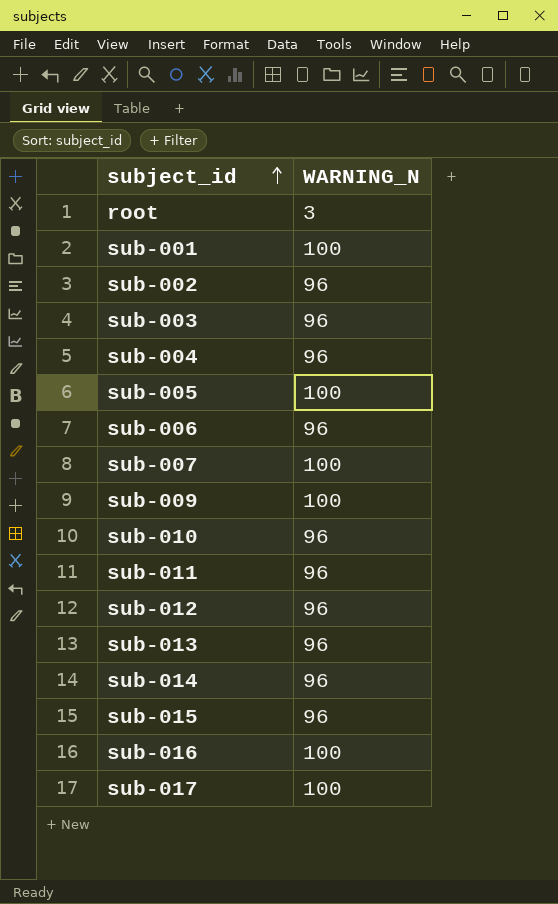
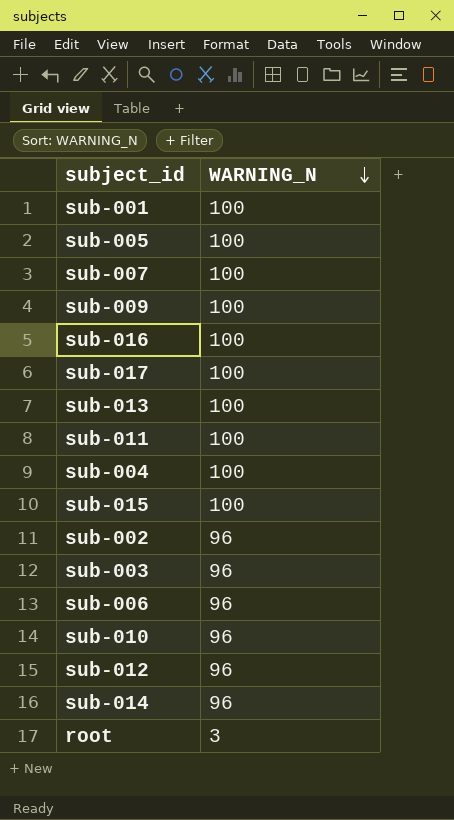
row order: subject_id ascending -> WARNING_N descending
sub-013 | WARNING_N: 96 -> 100
sub-011 | WARNING_N: 96 -> 100
sub-004 | WARNING_N: 96 -> 100
sub-015 | WARNING_N: 96 -> 100

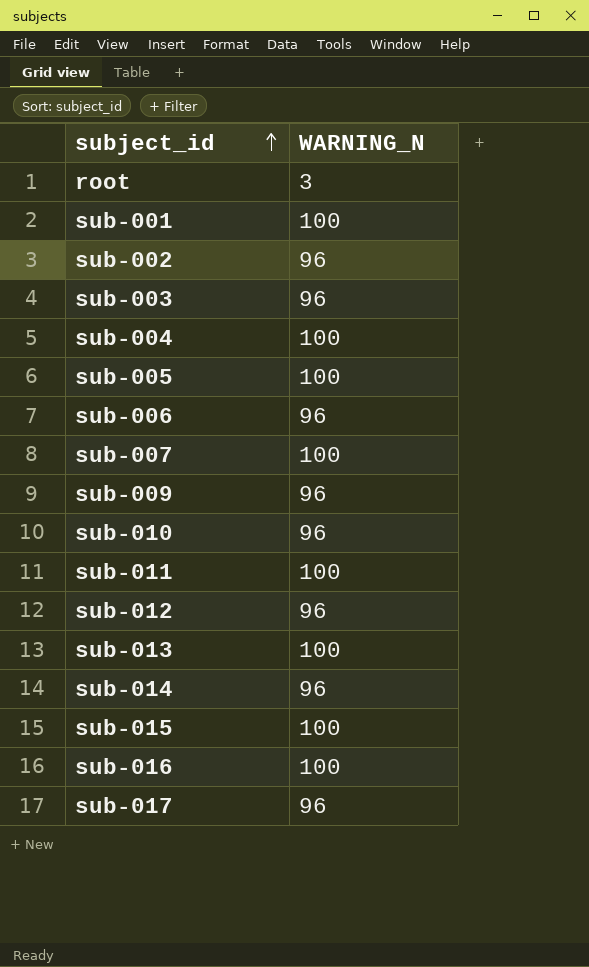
row order: WARNING_N descending -> subject_id ascending
sub-009 | WARNING_N: 100 -> 96
sub-017 | WARNING_N: 100 -> 96

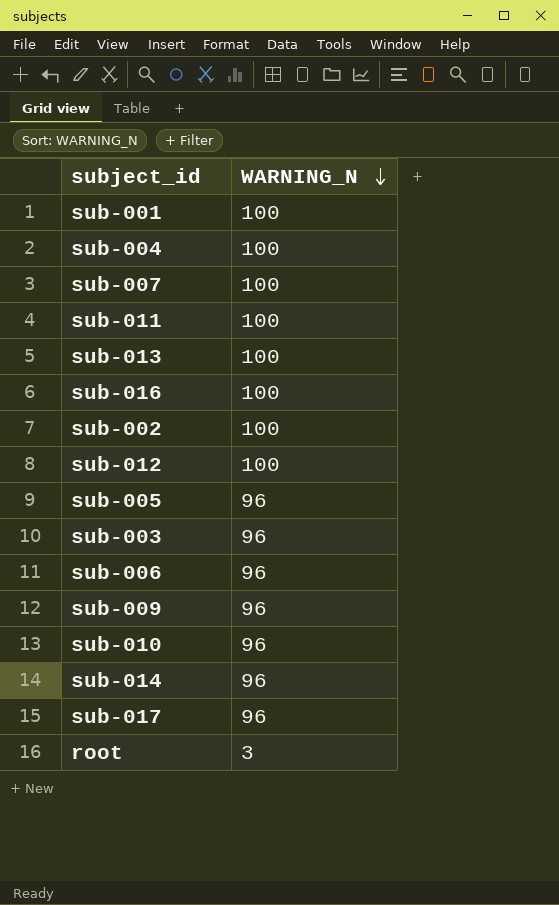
row order: subject_id ascending -> WARNING_N descending
row sub-015: 100 -> none
sub-002 | WARNING_N: 96 -> 100
sub-012 | WARNING_N: 96 -> 100
sub-005 | WARNING_N: 100 -> 96

